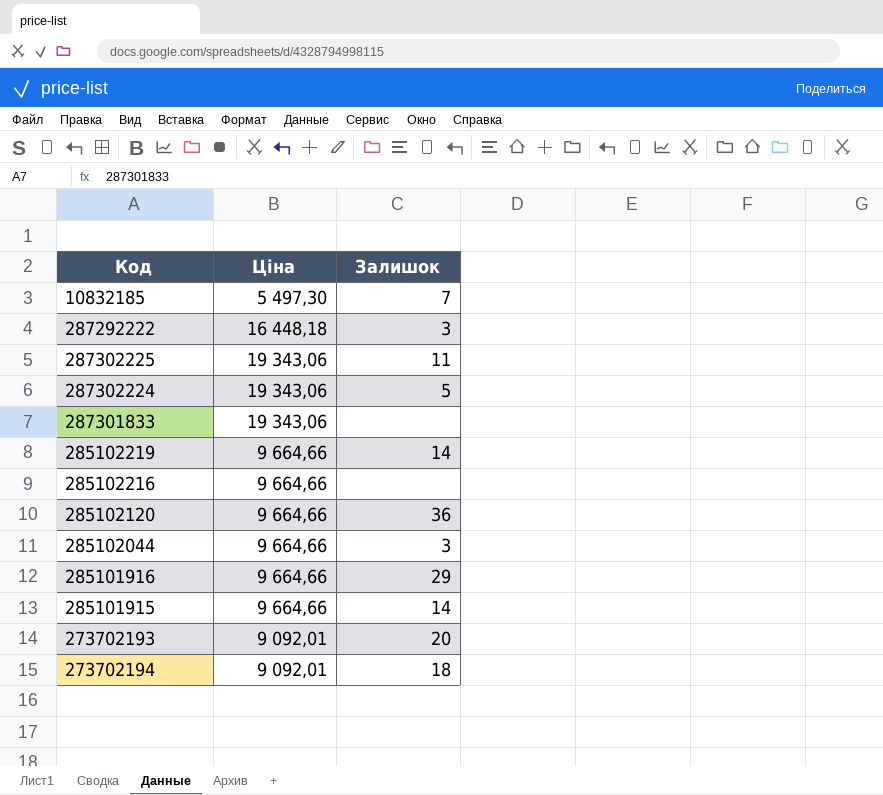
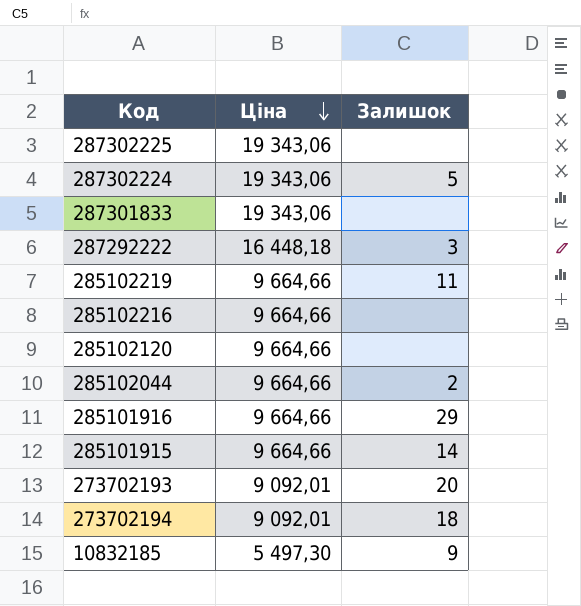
row order: none -> Ціна descending
287302225 | Залишок: 11 -> none
285102219 | Залишок: 14 -> 11
285102120 | Залишок: 36 -> none
285102044 | Залишок: 3 -> 2
10832185 | Залишок: 7 -> 9

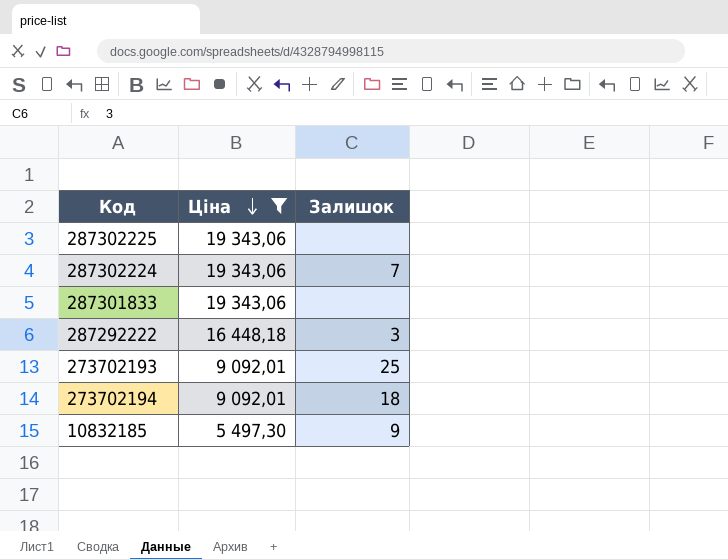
filter: none -> Ціна != 9 664,66
287302224 | Залишок: 5 -> 7
273702193 | Залишок: 20 -> 25

